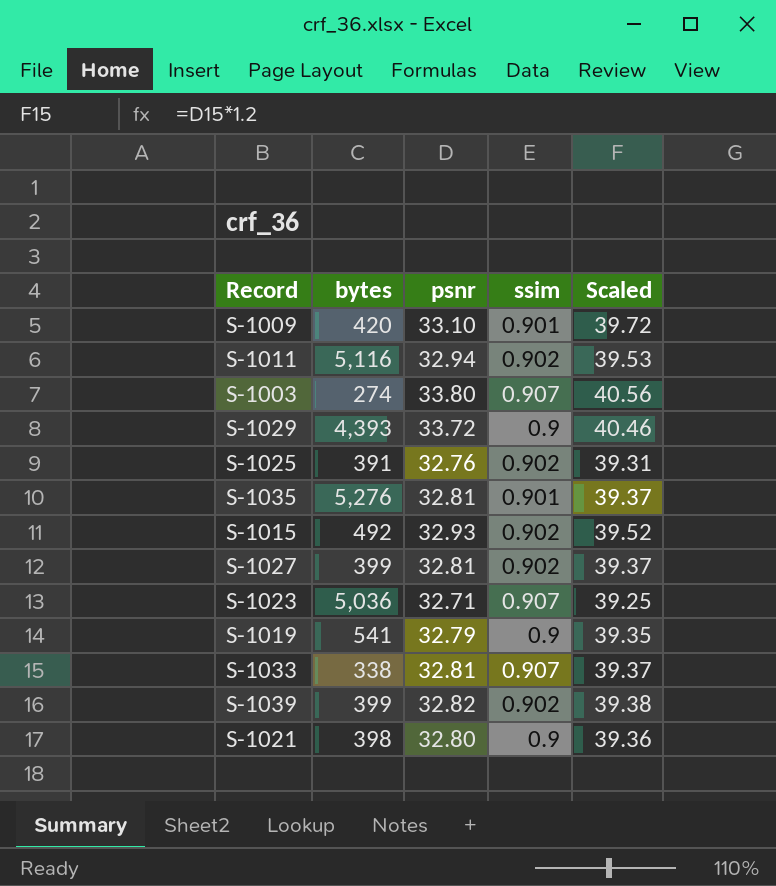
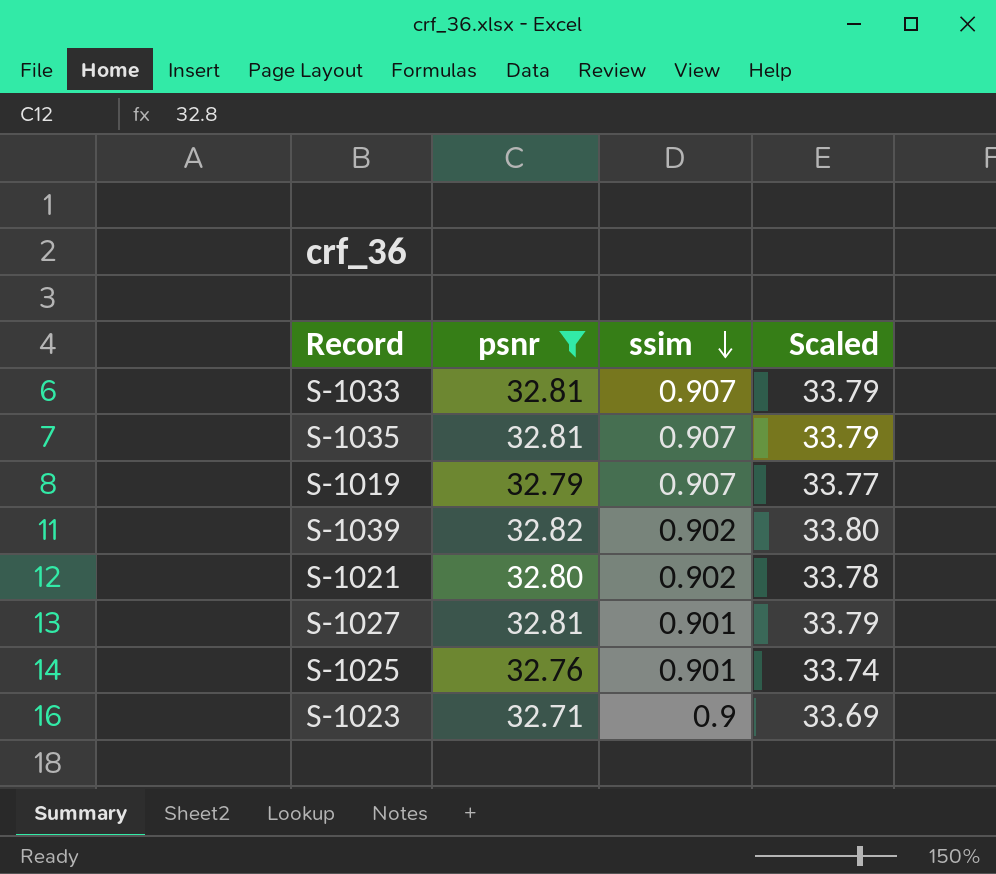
filter: none -> psnr <= 32.82
row order: none -> ssim descending
column bytes | position: 2 -> none
column Scaled | formula: [psnr] * 1.2 -> [psnr] * 1.03
S-1035 | ssim: 0.901 -> 0.907
S-1019 | ssim: 0.9 -> 0.907
S-1021 | ssim: 0.9 -> 0.902
S-1027 | ssim: 0.902 -> 0.901
S-1025 | ssim: 0.902 -> 0.901
S-1023 | ssim: 0.907 -> 0.9

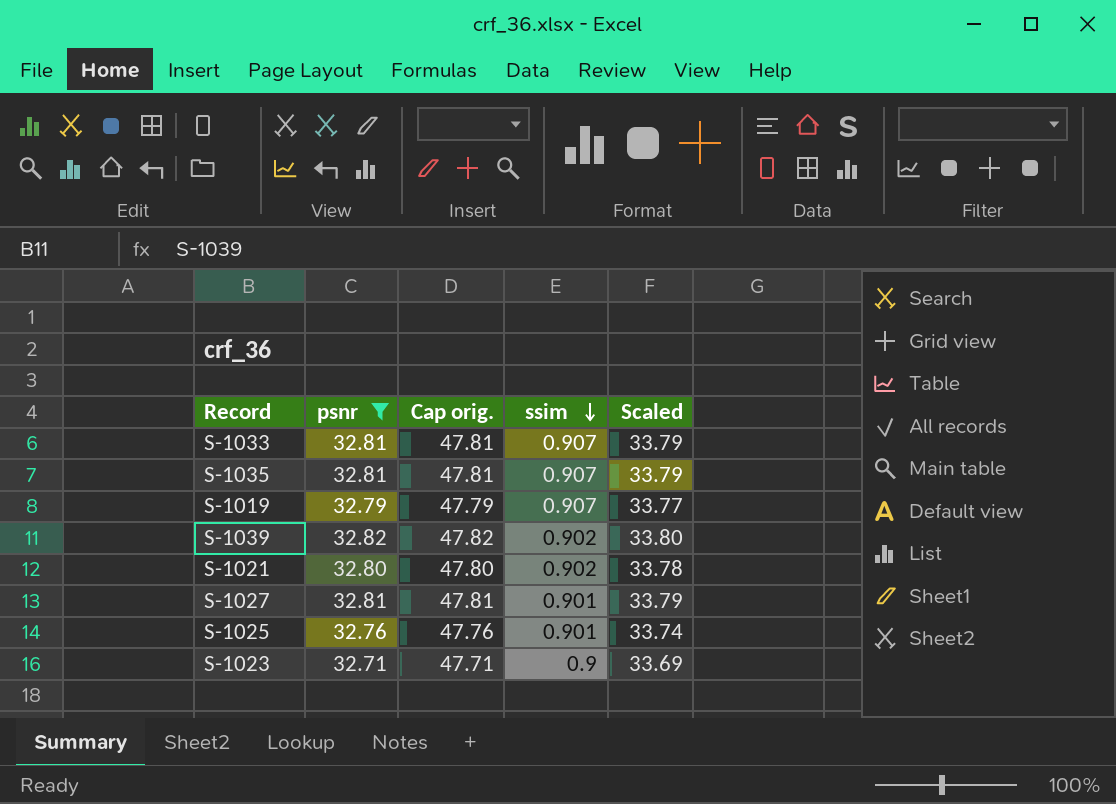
column Cap orig. | formula: none -> [psnr] + 15

